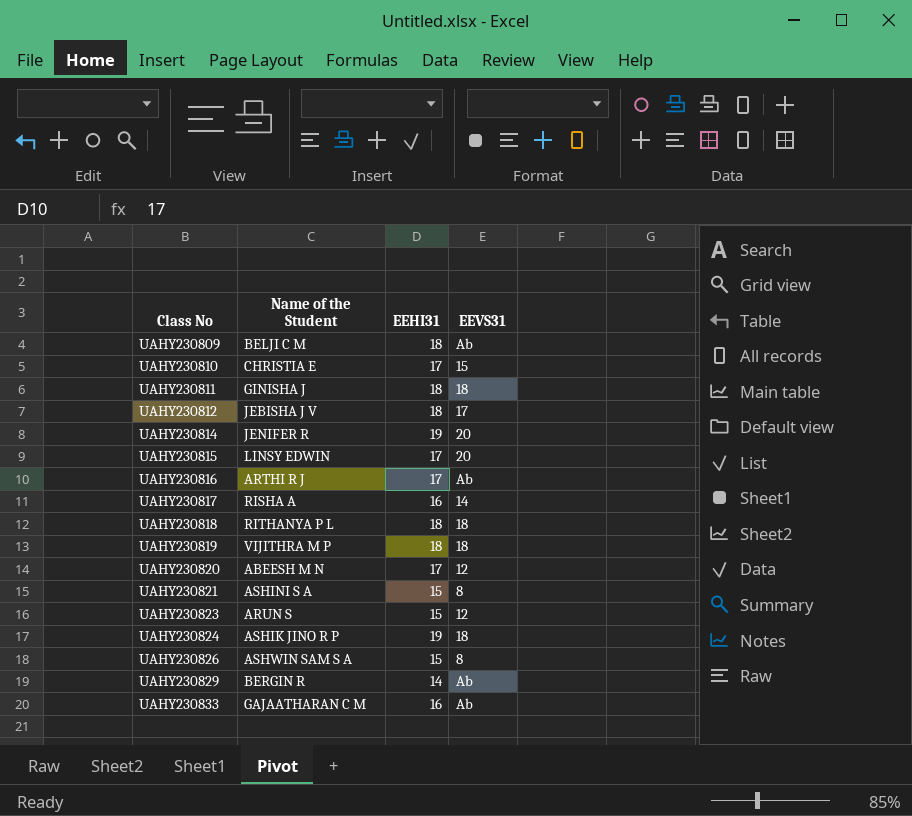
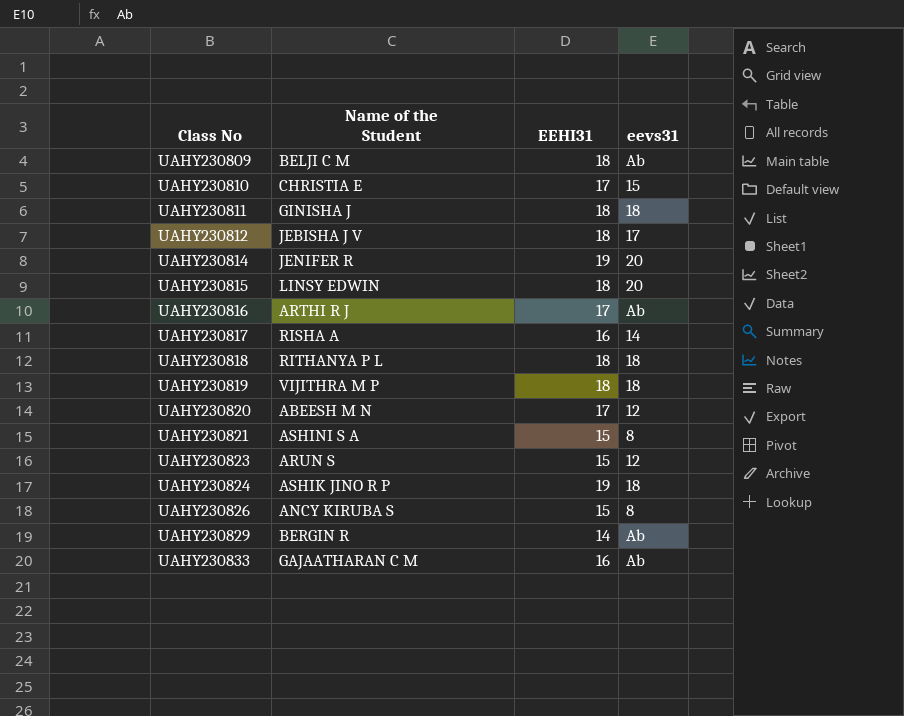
column name: EEVS31 -> eevs31
UAHY230815 | EEHI31: 17 -> 18
UAHY230826 | Name of the Student: ASHWIN SAM S A -> ANCY KIRUBA S

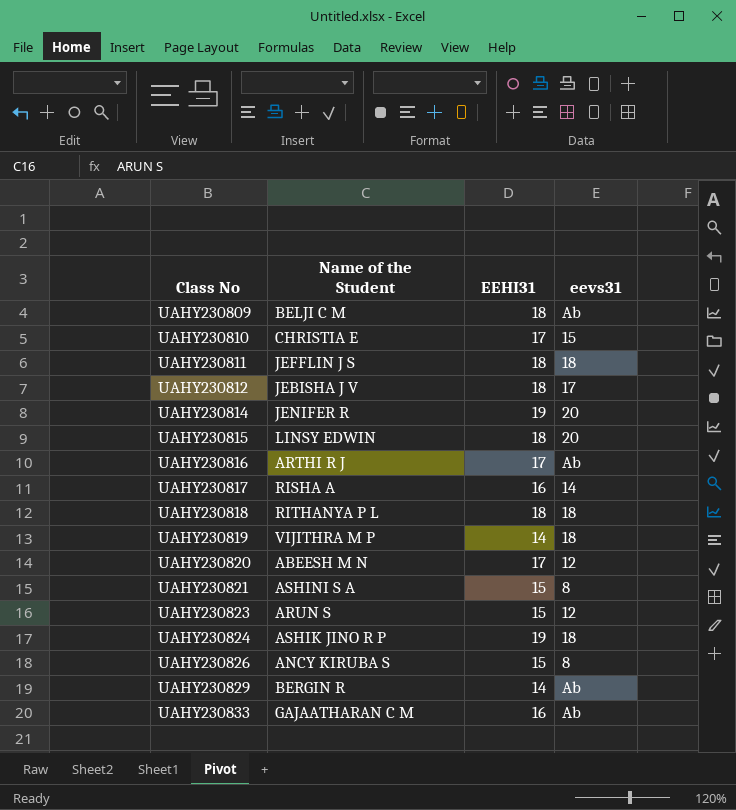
UAHY230811 | Name of the Student: GINISHA J -> JEFFLIN J S
UAHY230819 | EEHI31: 18 -> 14

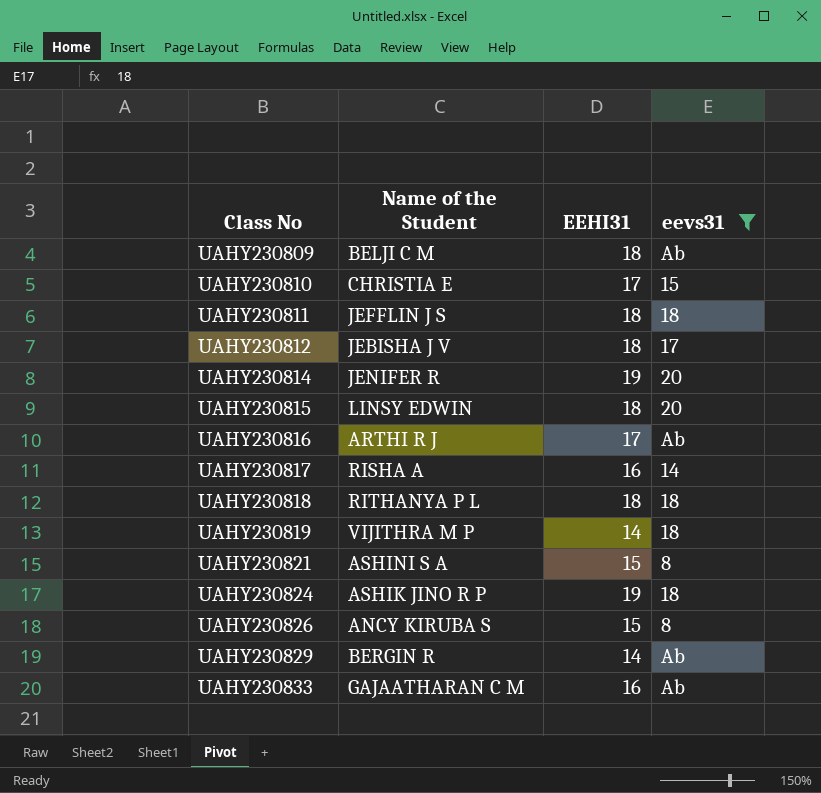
filter: none -> eevs31 != 12

